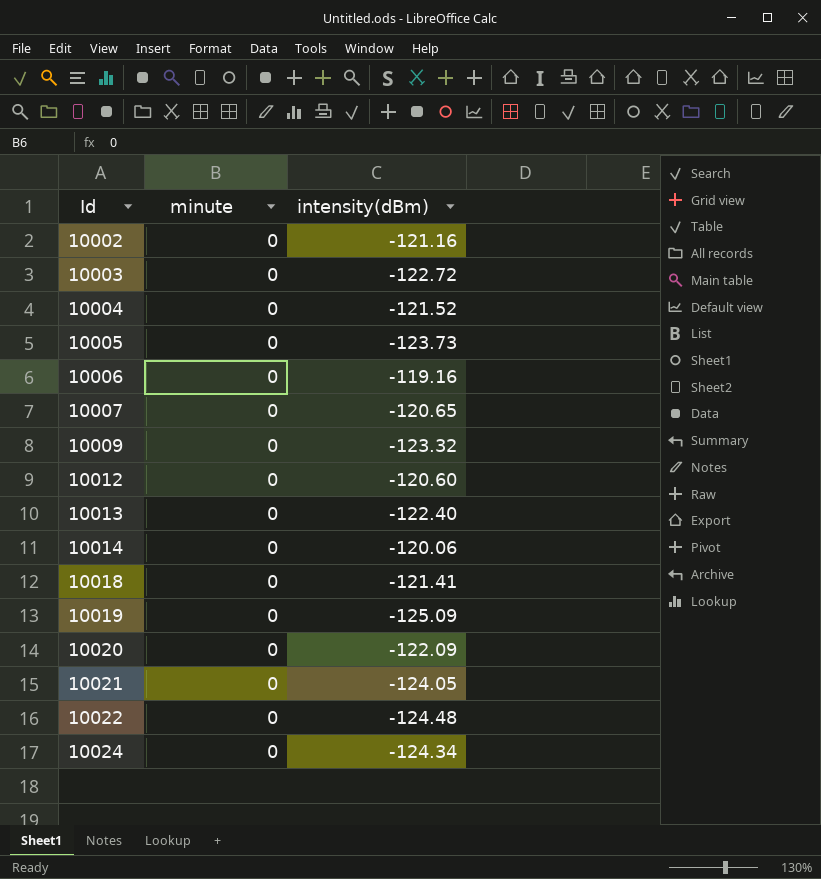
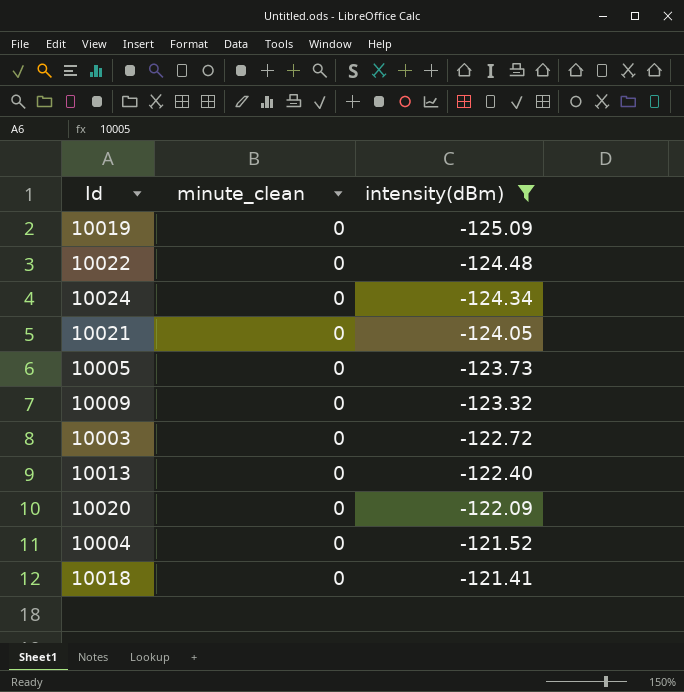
filter: none -> intensity(dBm) <= -121.41
row order: Id ascending -> intensity(dBm) ascending
column name: minute -> minute_clean

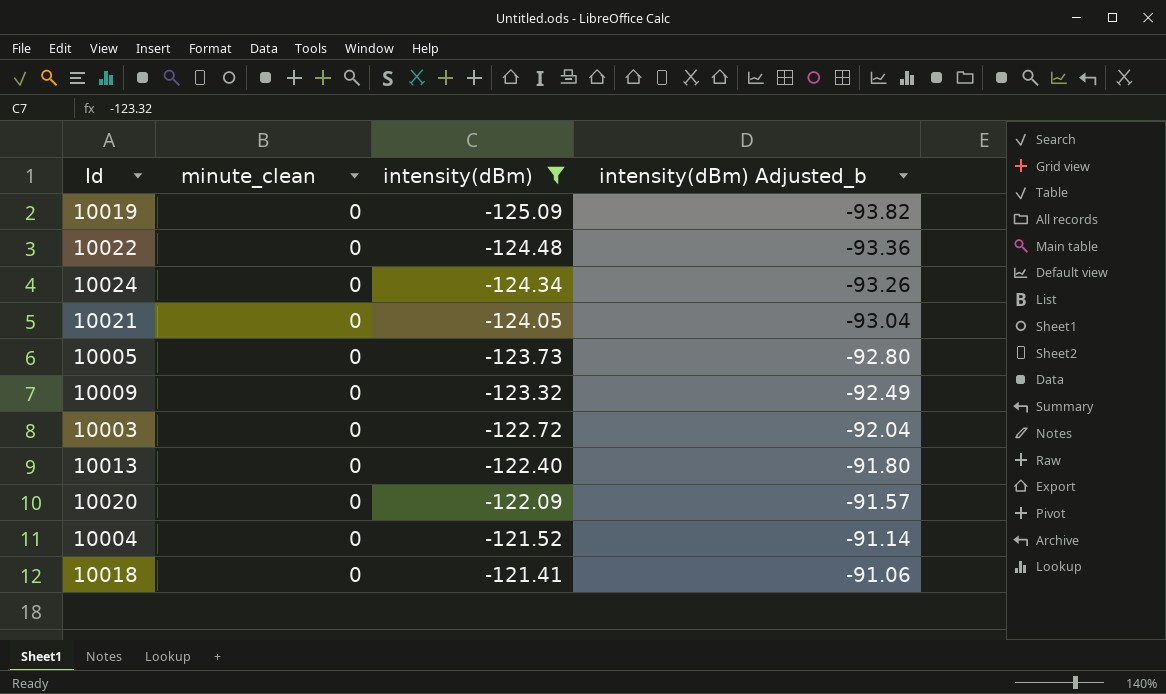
column intensity(dBm) Adjusted_b | formula: none -> [intensity(dBm)] * 0.75

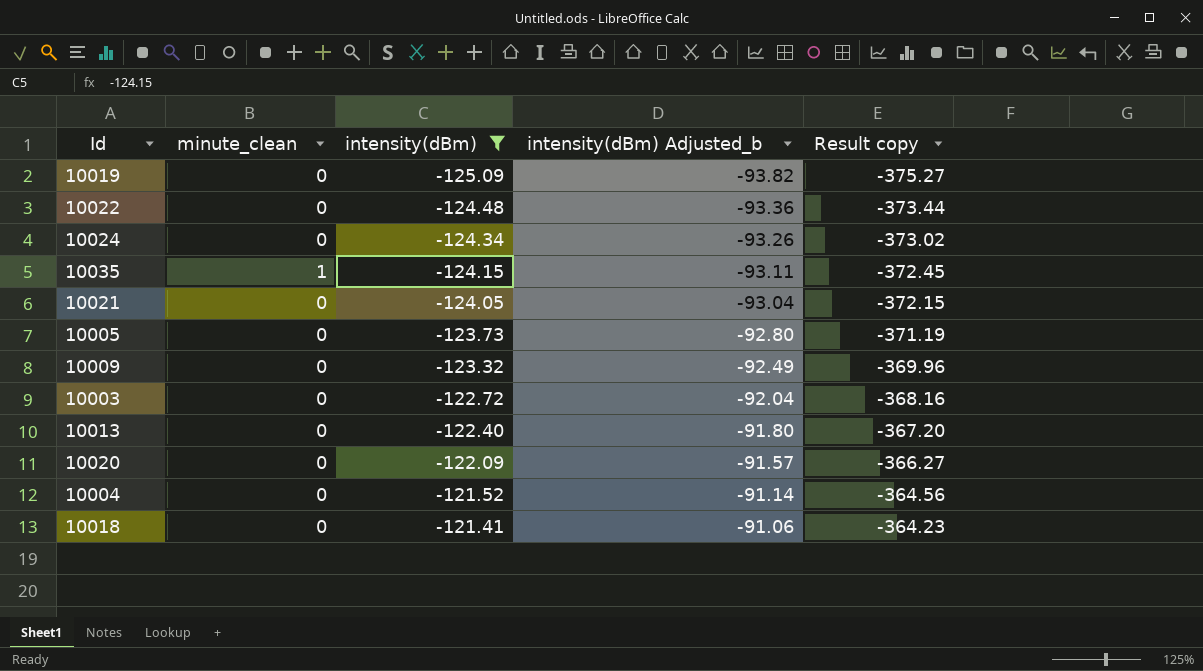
column Result copy | formula: none -> [intensity(dBm)] * 3
row 10035: none -> 1 | -124.15 | -93.11 | -372.45

